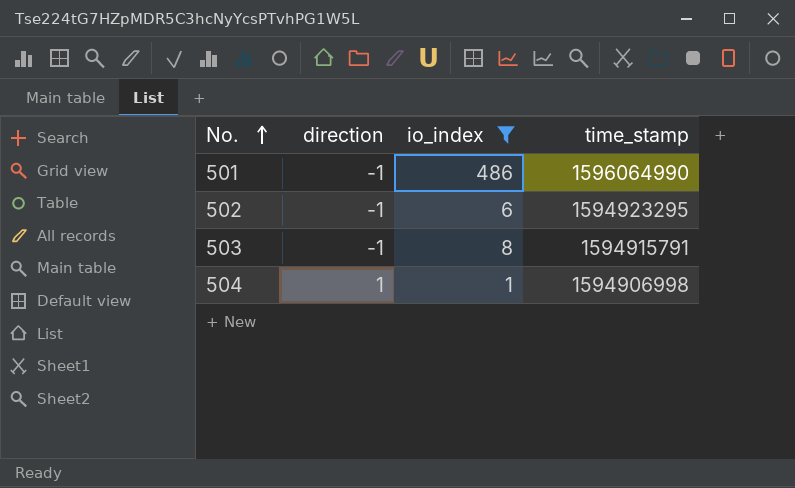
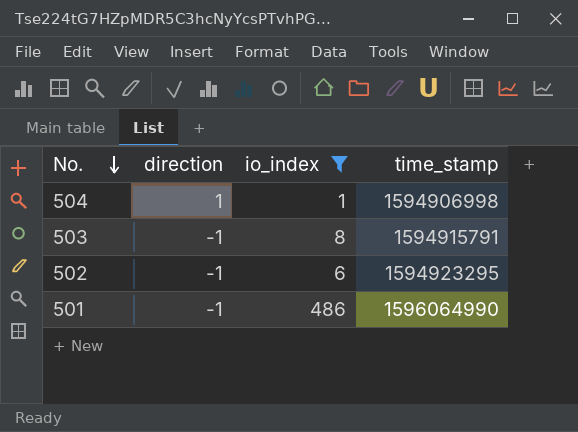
row order: No. ascending -> No. descending

